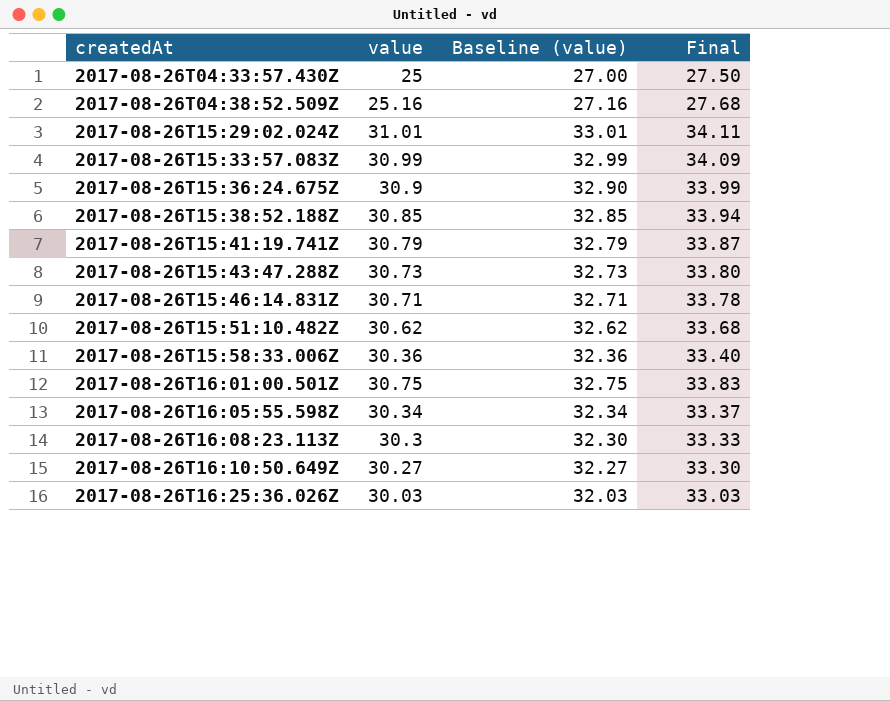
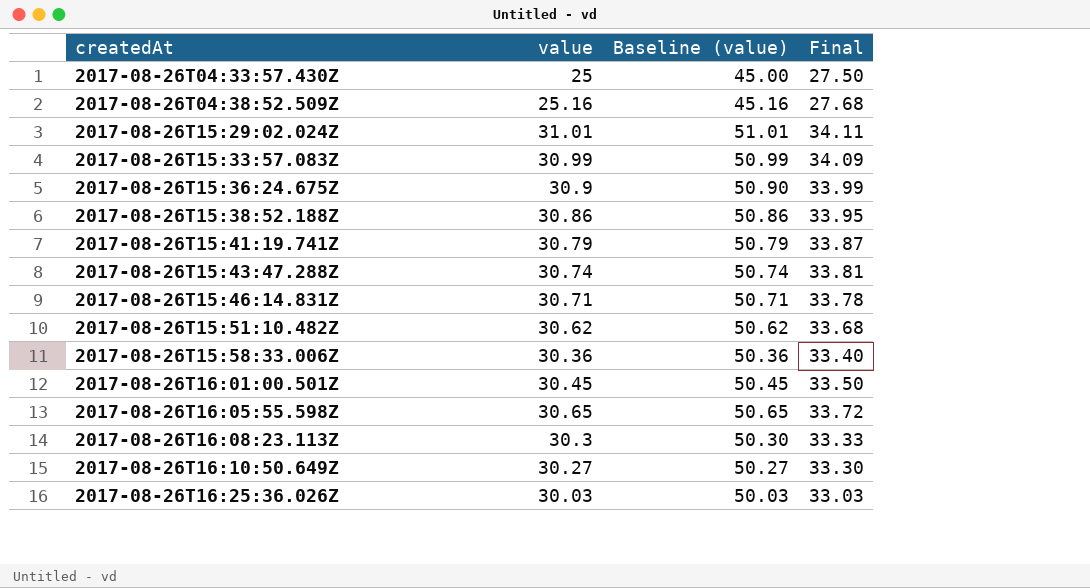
column Baseline (value) | formula: [value] + 2 -> [value] + 20
2017-08-26T15:38:52.188Z | value: 30.85 -> 30.86
2017-08-26T15:38:52.188Z | Final: 33.94 -> 33.95
2017-08-26T15:43:47.288Z | value: 30.73 -> 30.74
2017-08-26T15:43:47.288Z | Final: 33.80 -> 33.81
2017-08-26T16:01:00.501Z | value: 30.75 -> 30.45
2017-08-26T16:01:00.501Z | Final: 33.83 -> 33.50
2017-08-26T16:05:55.598Z | value: 30.34 -> 30.65
2017-08-26T16:05:55.598Z | Final: 33.37 -> 33.72

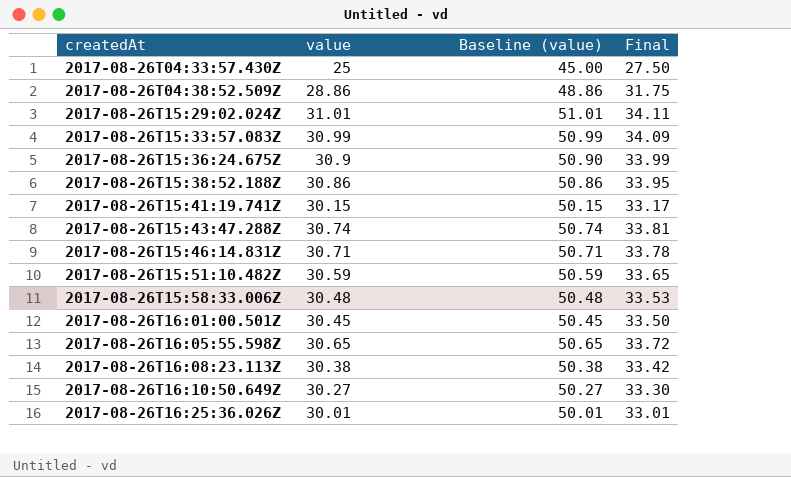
2017-08-26T04:38:52.509Z | value: 25.16 -> 28.86
2017-08-26T04:38:52.509Z | Baseline (value): 45.16 -> 48.86
2017-08-26T04:38:52.509Z | Final: 27.68 -> 31.75
2017-08-26T15:41:19.741Z | value: 30.79 -> 30.15
2017-08-26T15:41:19.741Z | Baseline (value): 50.79 -> 50.15
2017-08-26T15:41:19.741Z | Final: 33.87 -> 33.17
2017-08-26T15:51:10.482Z | value: 30.62 -> 30.59
2017-08-26T15:51:10.482Z | Baseline (value): 50.62 -> 50.59
2017-08-26T15:51:10.482Z | Final: 33.68 -> 33.65
2017-08-26T15:58:33.006Z | value: 30.36 -> 30.48
2017-08-26T15:58:33.006Z | Baseline (value): 50.36 -> 50.48
2017-08-26T15:58:33.006Z | Final: 33.40 -> 33.53
2017-08-26T16:08:23.113Z | value: 30.3 -> 30.38
2017-08-26T16:08:23.113Z | Baseline (value): 50.30 -> 50.38
2017-08-26T16:08:23.113Z | Final: 33.33 -> 33.42
2017-08-26T16:25:36.026Z | value: 30.03 -> 30.01
2017-08-26T16:25:36.026Z | Baseline (value): 50.03 -> 50.01
2017-08-26T16:25:36.026Z | Final: 33.03 -> 33.01

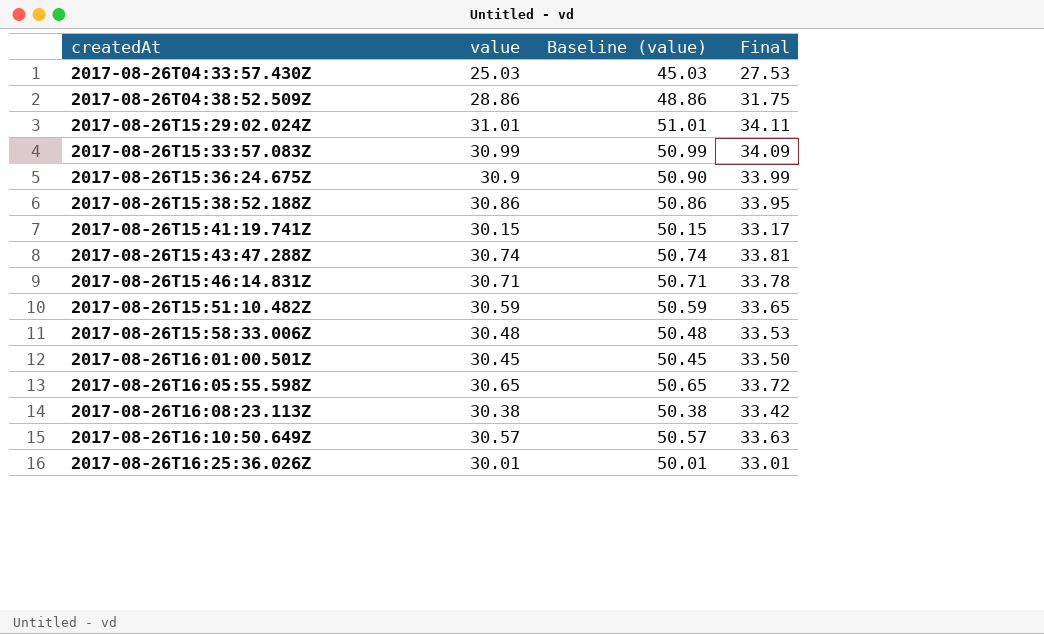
2017-08-26T04:33:57.430Z | value: 25 -> 25.03
2017-08-26T04:33:57.430Z | Baseline (value): 45.00 -> 45.03
2017-08-26T04:33:57.430Z | Final: 27.50 -> 27.53
2017-08-26T16:10:50.649Z | value: 30.27 -> 30.57
2017-08-26T16:10:50.649Z | Baseline (value): 50.27 -> 50.57
2017-08-26T16:10:50.649Z | Final: 33.30 -> 33.63

